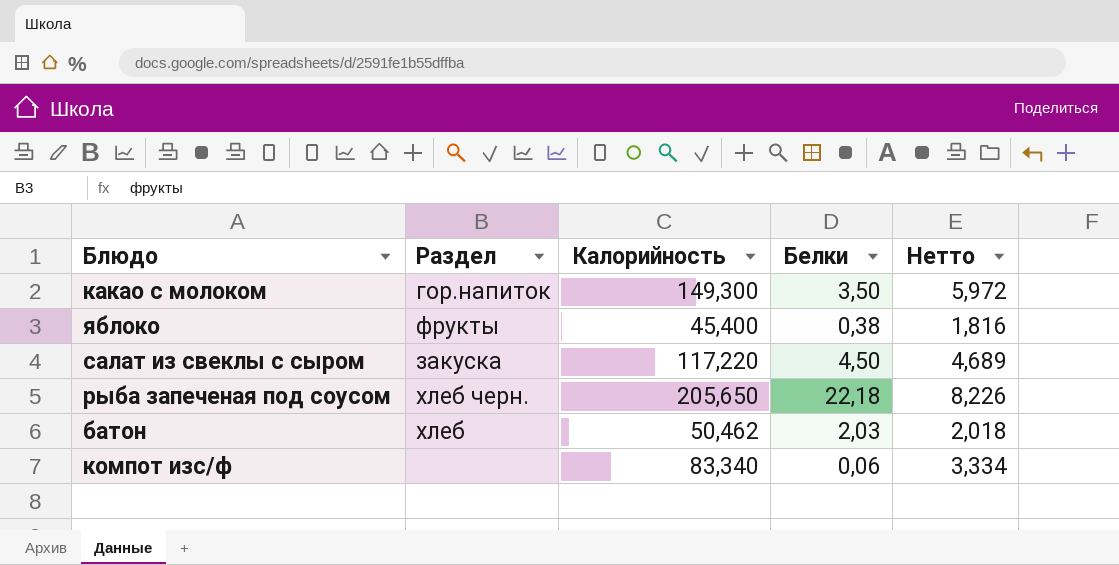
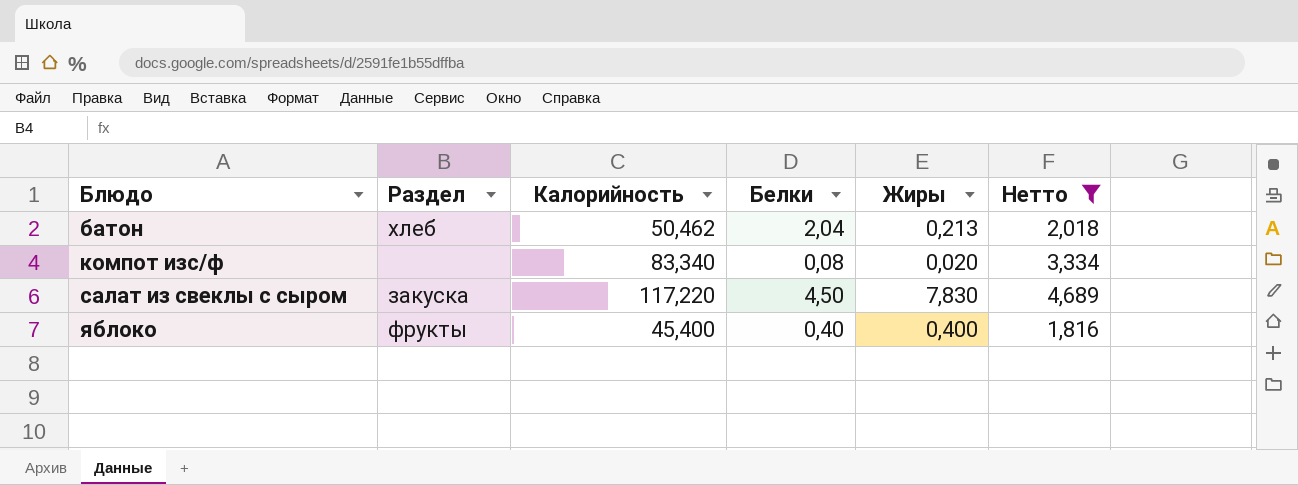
filter: none -> Нетто <= 4,689
row order: none -> Блюдо ascending
column Жиры | position: none -> 5
батон | Белки: 2,03 -> 2,04
компот изс/ф | Белки: 0,06 -> 0,08
яблоко | Белки: 0,38 -> 0,40

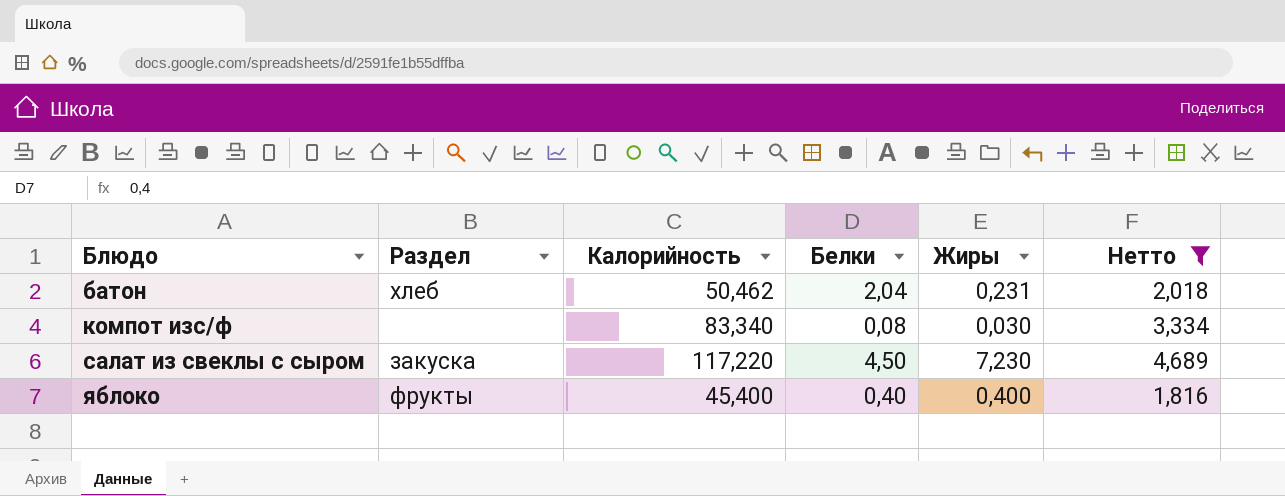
батон | Жиры: 0,213 -> 0,231
компот изс/ф | Жиры: 0,020 -> 0,030
салат из свеклы с сыром | Жиры: 7,830 -> 7,230

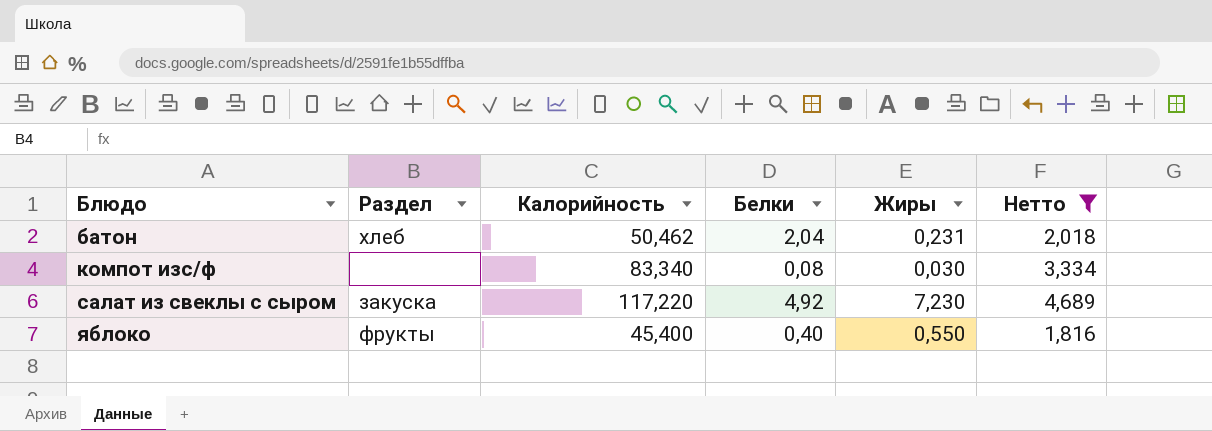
салат из свеклы с сыром | Белки: 4,50 -> 4,92
яблоко | Жиры: 0,400 -> 0,550

